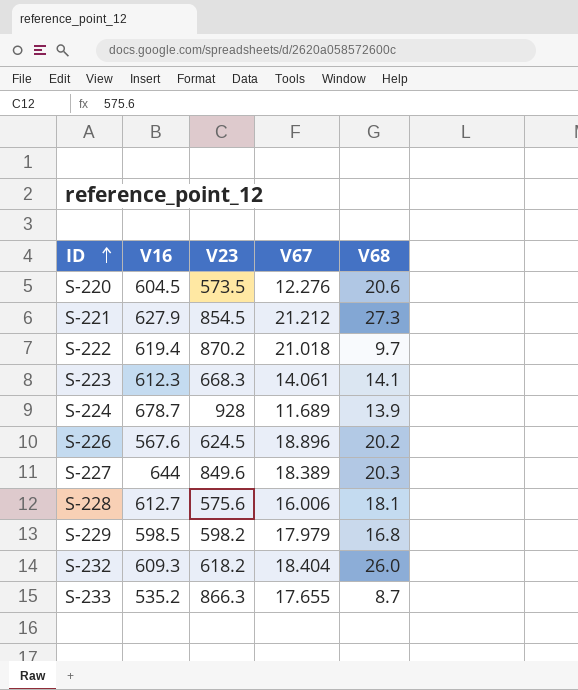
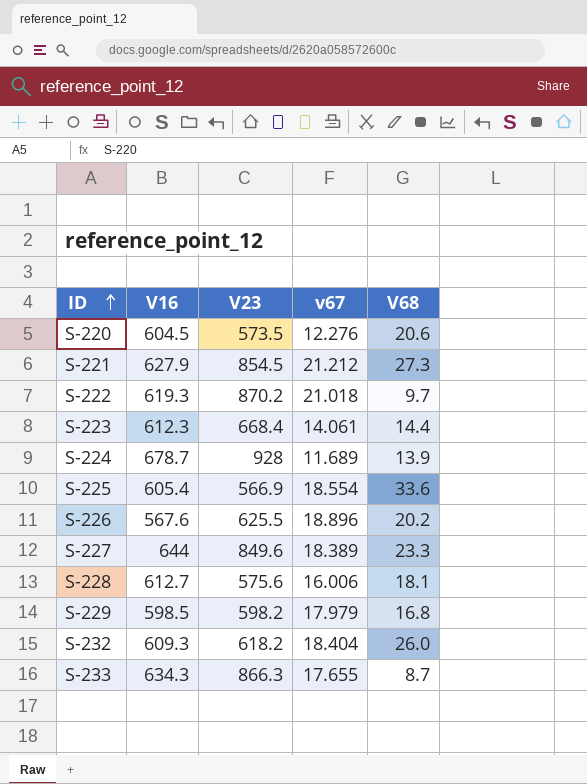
column name: V67 -> v67
S-222 | V16: 619.4 -> 619.3
S-223 | V23: 668.3 -> 668.4
S-223 | V68: 14.1 -> 14.4
row S-225: none -> 605.4 | 566.9 | 18.554 | 33.6
S-226 | V23: 624.5 -> 625.5
S-227 | V68: 20.3 -> 23.3
S-233 | V16: 535.2 -> 634.3

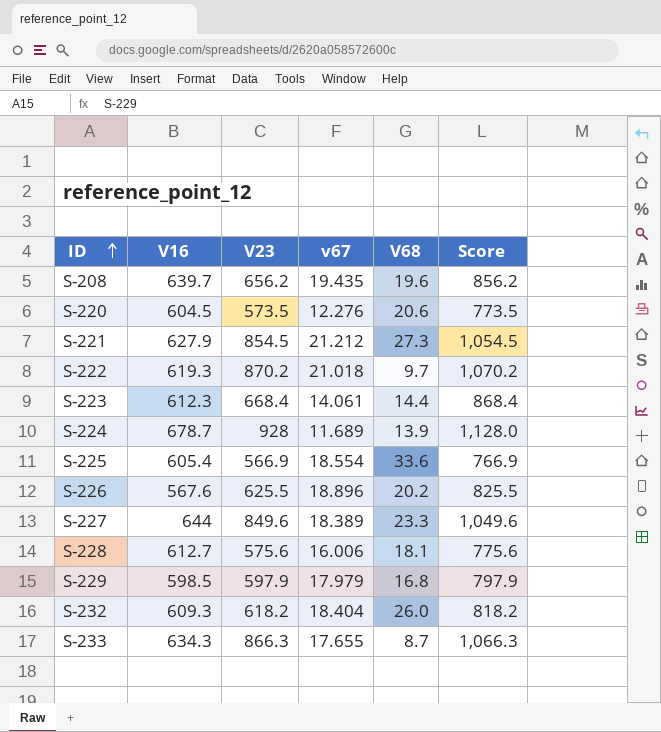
column Score | formula: none -> [V23] + 200
row S-208: none -> 639.7 | 656.2 | 19.435 | 19.6 | 856.2
S-229 | V23: 598.2 -> 597.9

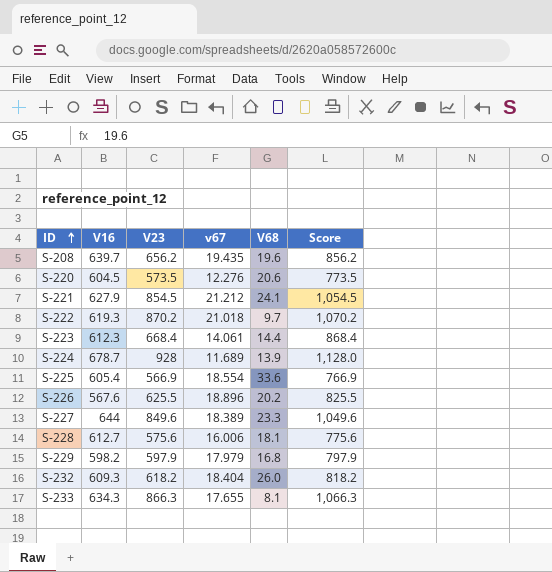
S-221 | V68: 27.3 -> 24.1
S-229 | V16: 598.5 -> 598.2
S-233 | V68: 8.7 -> 8.1

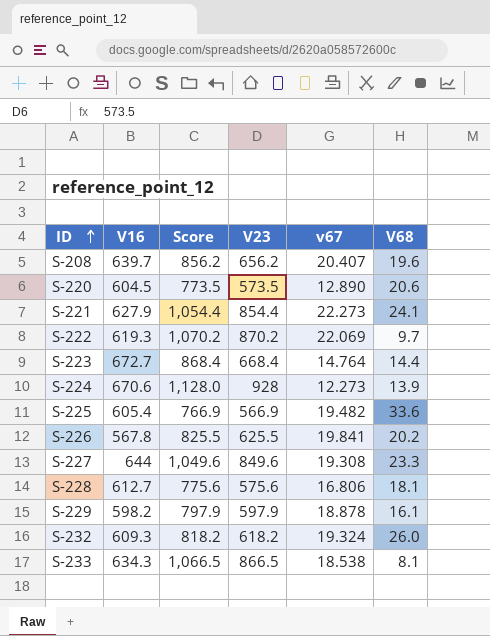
column Score | position: 6 -> 3
S-208 | v67: 19.435 -> 20.407
S-220 | v67: 12.276 -> 12.890
S-221 | Score: 1,054.5 -> 1,054.4
S-221 | V23: 854.5 -> 854.4
S-221 | v67: 21.212 -> 22.273
S-222 | v67: 21.018 -> 22.069
S-223 | V16: 612.3 -> 672.7
S-223 | v67: 14.061 -> 14.764
S-224 | V16: 678.7 -> 670.6
S-224 | v67: 11.689 -> 12.273
S-225 | v67: 18.554 -> 19.482
S-226 | V16: 567.6 -> 567.8
S-226 | v67: 18.896 -> 19.841
S-227 | v67: 18.389 -> 19.308
S-228 | v67: 16.006 -> 16.806
S-229 | v67: 17.979 -> 18.878
S-229 | V68: 16.8 -> 16.1
S-232 | v67: 18.404 -> 19.324
S-233 | Score: 1,066.3 -> 1,066.5
S-233 | V23: 866.3 -> 866.5
S-233 | v67: 17.655 -> 18.538

